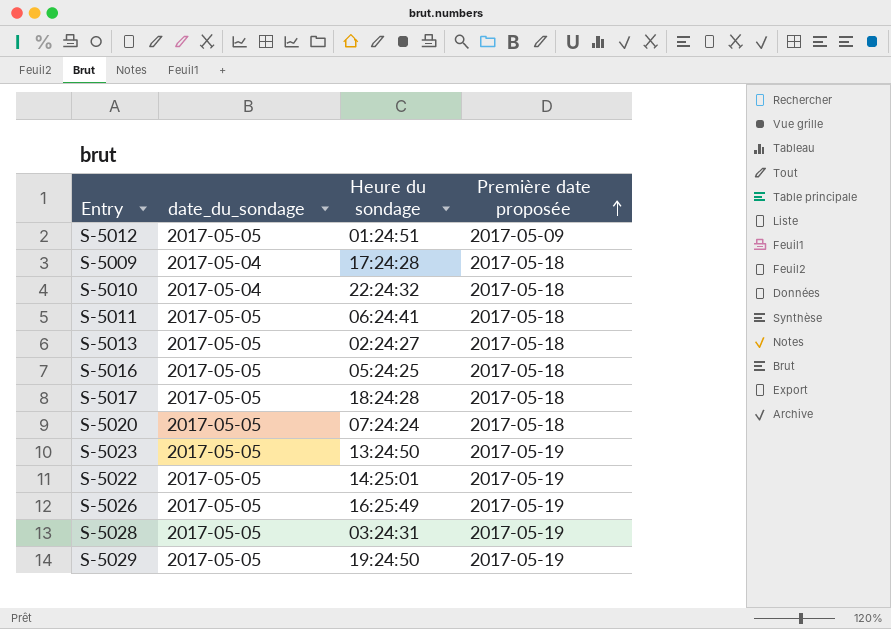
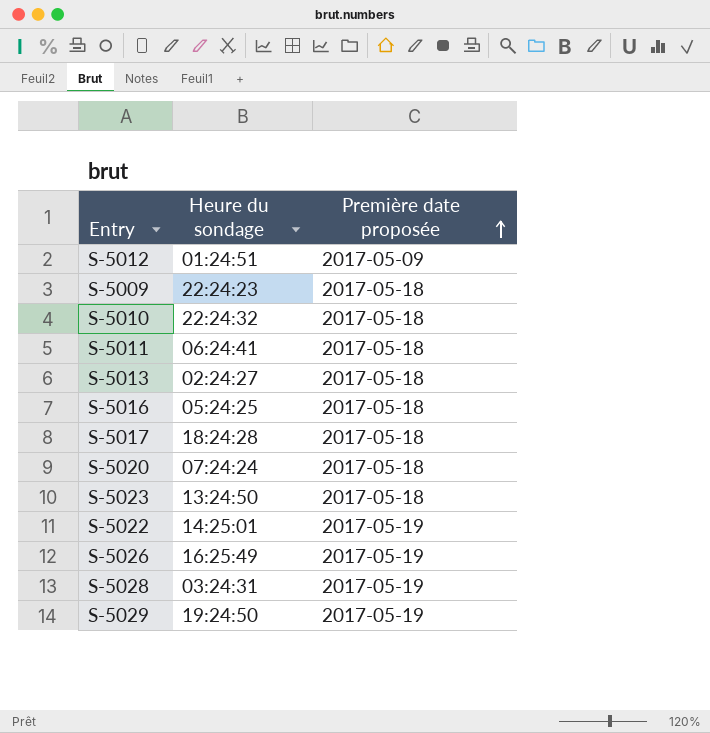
column date_du_sondage | position: 2 -> none
S-5009 | Heure du sondage: 17:24:28 -> 22:24:23
S-5023 | Première date proposée: 2017-05-19 -> 2017-05-18

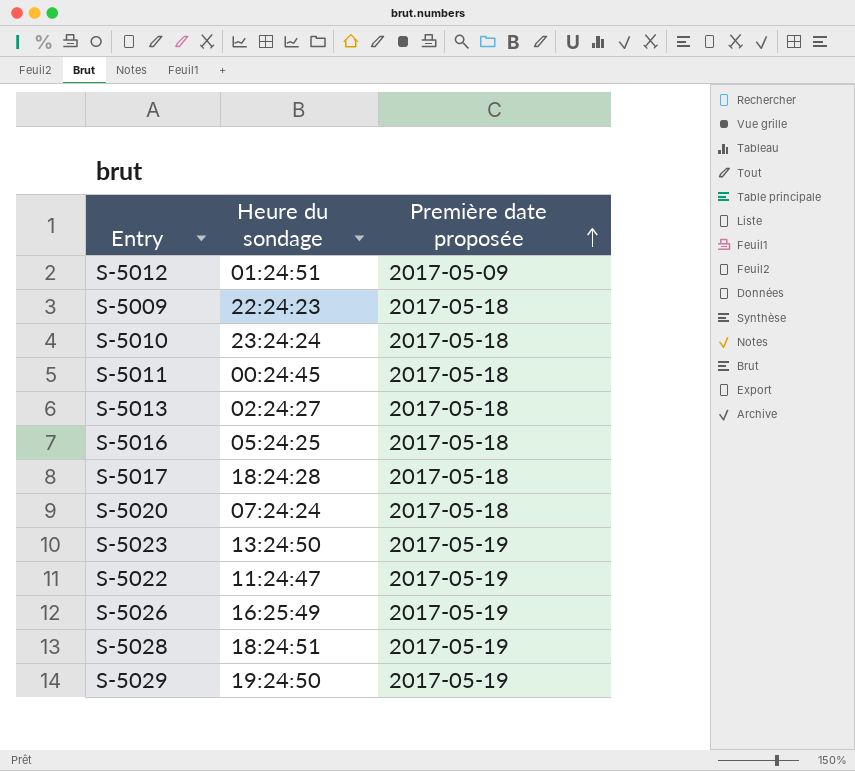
S-5010 | Heure du sondage: 22:24:32 -> 23:24:24
S-5011 | Heure du sondage: 06:24:41 -> 00:24:45
S-5023 | Première date proposée: 2017-05-18 -> 2017-05-19
S-5022 | Heure du sondage: 14:25:01 -> 11:24:47
S-5028 | Heure du sondage: 03:24:31 -> 18:24:51

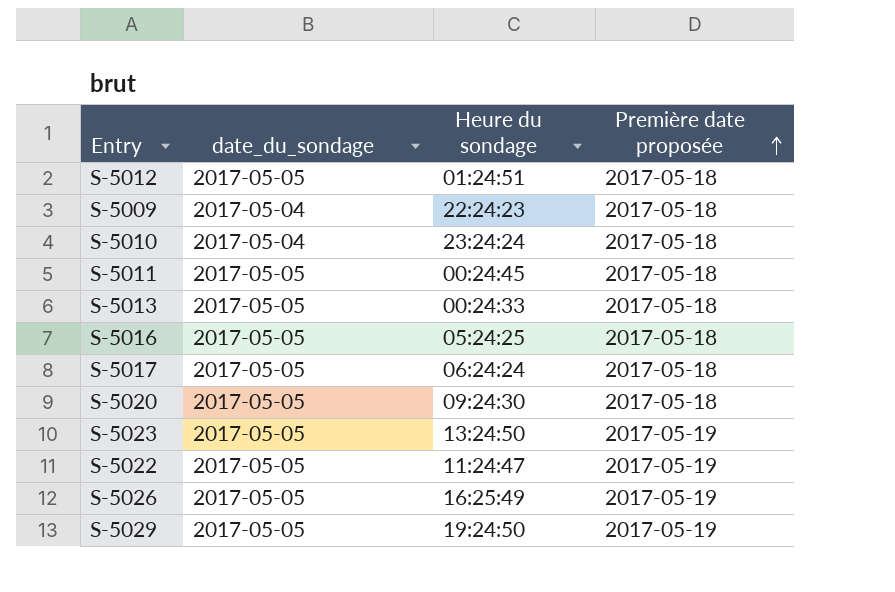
column date_du_sondage | position: none -> 2
row S-5028: 18:24:51 | 2017-05-19 -> none
S-5012 | Première date proposée: 2017-05-09 -> 2017-05-18
S-5013 | Heure du sondage: 02:24:27 -> 00:24:33
S-5017 | Heure du sondage: 18:24:28 -> 06:24:24
S-5020 | Heure du sondage: 07:24:24 -> 09:24:30

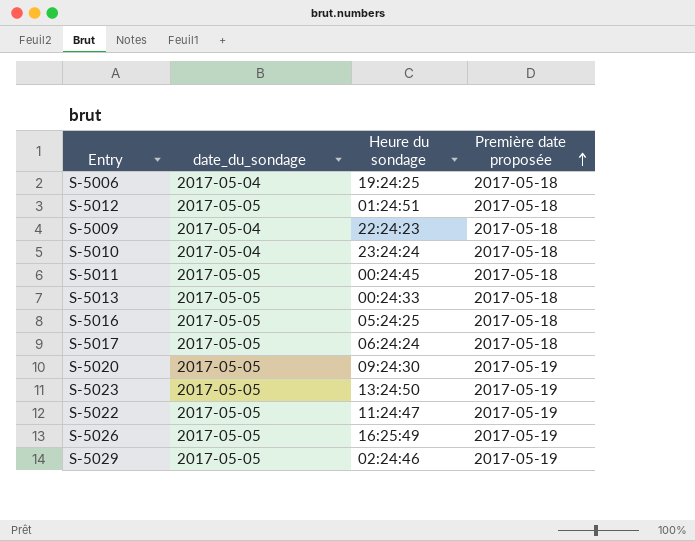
row S-5006: none -> 2017-05-04 | 19:24:25 | 2017-05-18
S-5020 | Première date proposée: 2017-05-18 -> 2017-05-19
S-5029 | Heure du sondage: 19:24:50 -> 02:24:46

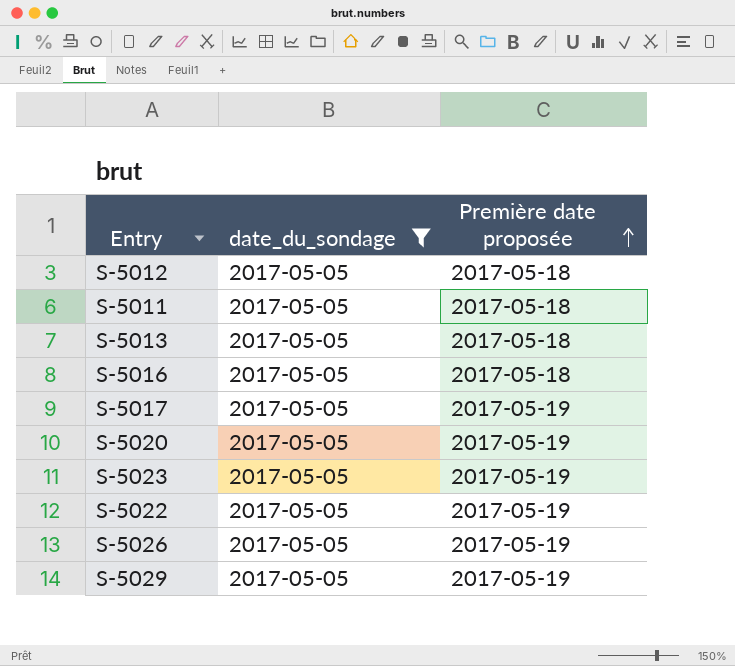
filter: none -> date_du_sondage = 2017-05-05
column Heure du sondage | position: 3 -> none
S-5017 | Première date proposée: 2017-05-18 -> 2017-05-19

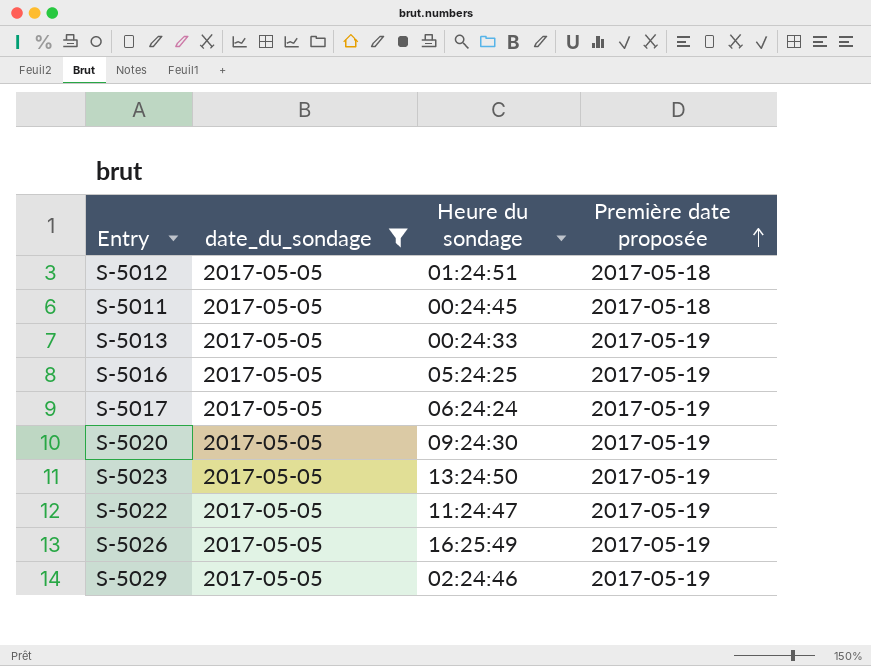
column Heure du sondage | position: none -> 3
S-5013 | Première date proposée: 2017-05-18 -> 2017-05-19
S-5016 | Première date proposée: 2017-05-18 -> 2017-05-19

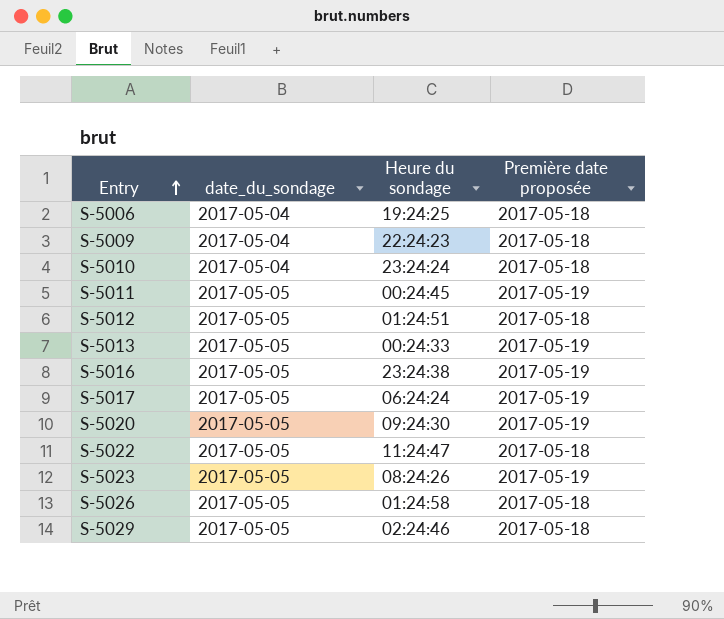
filter: date_du_sondage = 2017-05-05 -> none
row order: Première date proposée ascending -> Entry ascending
S-5011 | Première date proposée: 2017-05-18 -> 2017-05-19
S-5016 | Heure du sondage: 05:24:25 -> 23:24:38
S-5022 | Première date proposée: 2017-05-19 -> 2017-05-18
S-5023 | Heure du sondage: 13:24:50 -> 08:24:26
S-5026 | Heure du sondage: 16:25:49 -> 01:24:58
S-5026 | Première date proposée: 2017-05-19 -> 2017-05-18
S-5029 | Première date proposée: 2017-05-19 -> 2017-05-18

